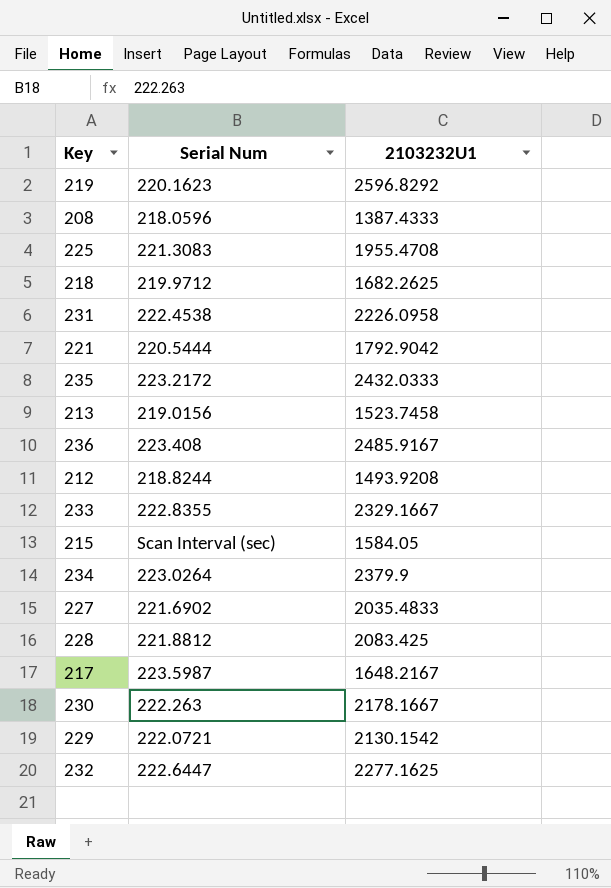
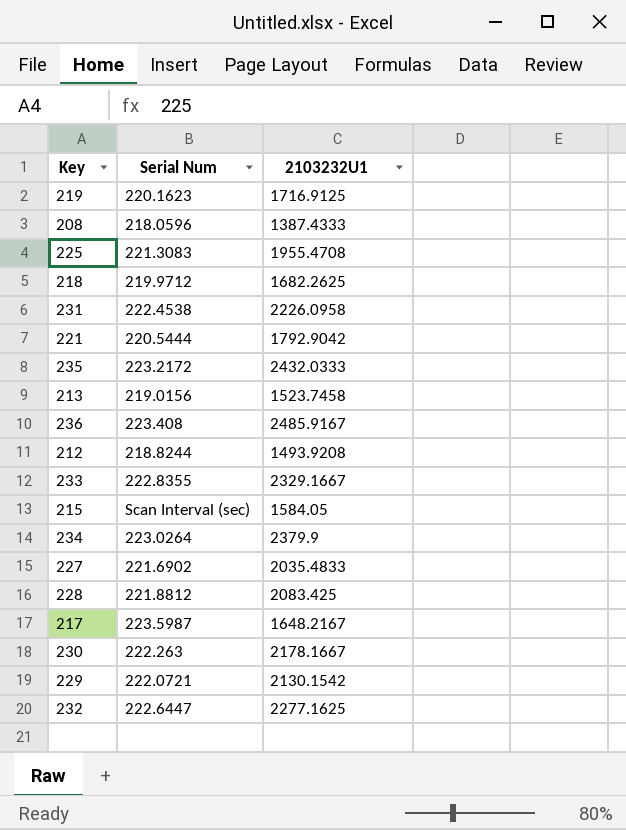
219 | 2103232U1: 2596.8292 -> 1716.9125

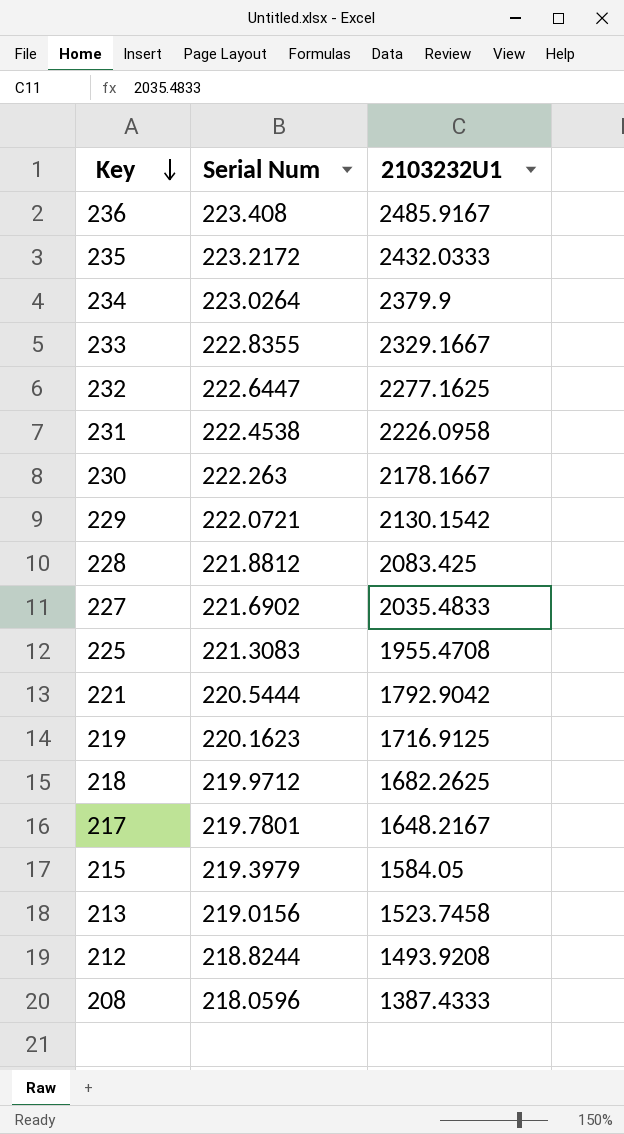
row order: none -> Key descending
217 | Serial Num: 223.5987 -> 219.7801
215 | Serial Num: Scan Interval (sec) -> 219.3979

